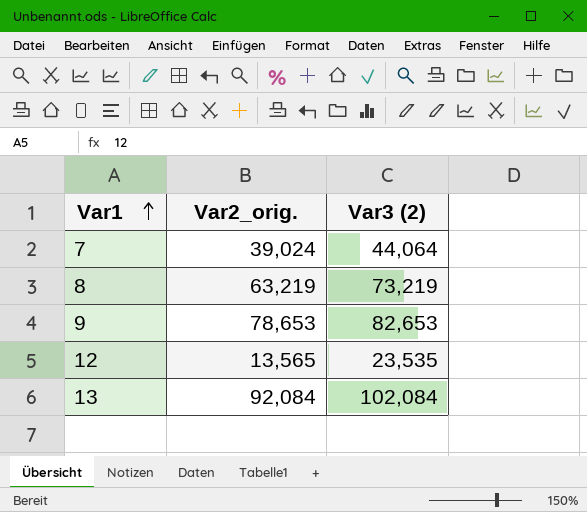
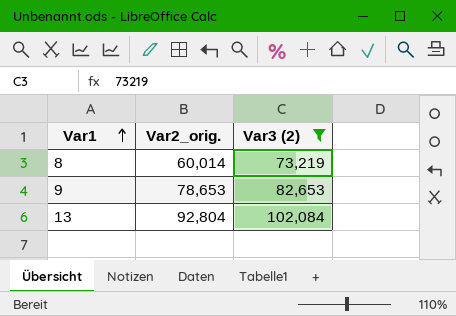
filter: none -> Var3 (2) >= 73,219
8 | Var2_orig.: 63,219 -> 60,014
13 | Var2_orig.: 92,084 -> 92,804

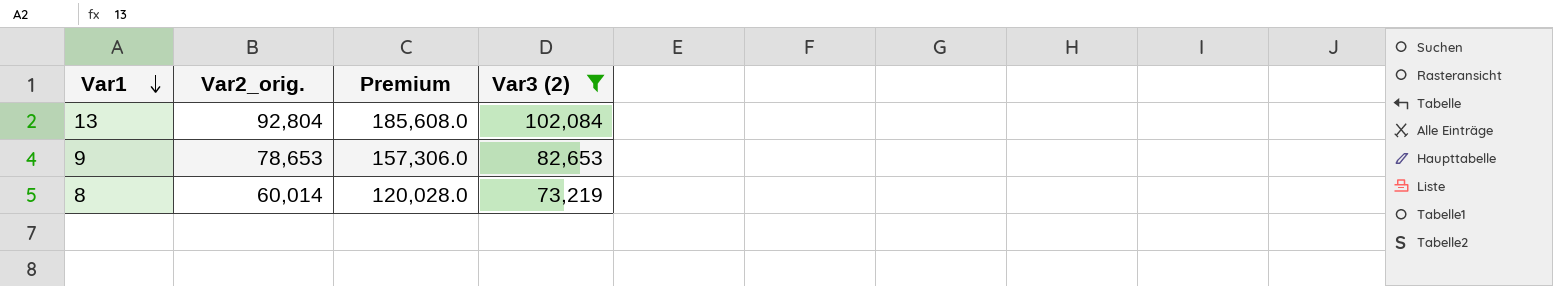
row order: Var1 ascending -> Var1 descending
column Premium | formula: none -> [Var2_orig.] * 2

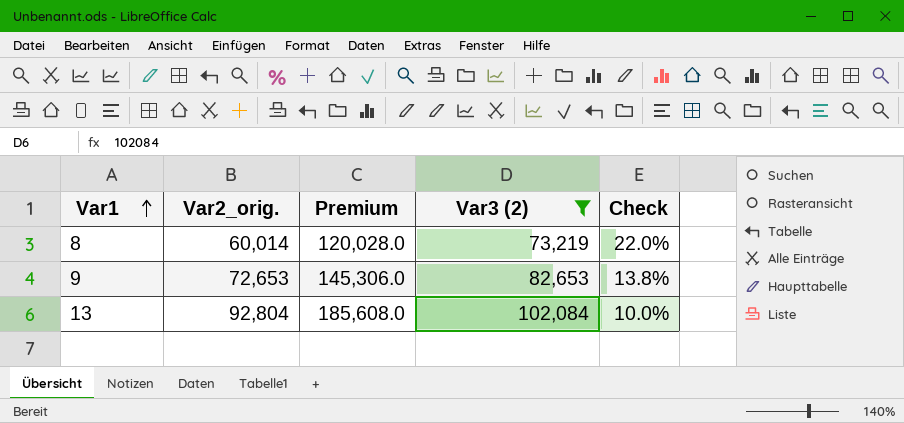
row order: Var1 descending -> Var1 ascending
column Check | formula: none -> ([Var3 (2)] - [Var2_orig.]) / [Var2_orig.]
9 | Var2_orig.: 78,653 -> 72,653
9 | Premium: 157,306.0 -> 145,306.0

